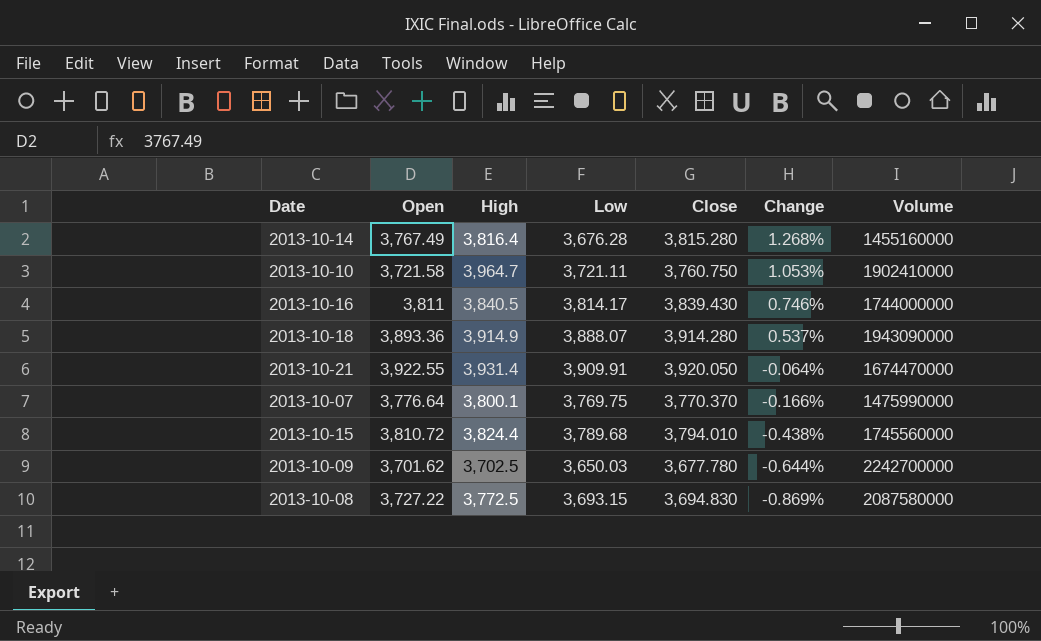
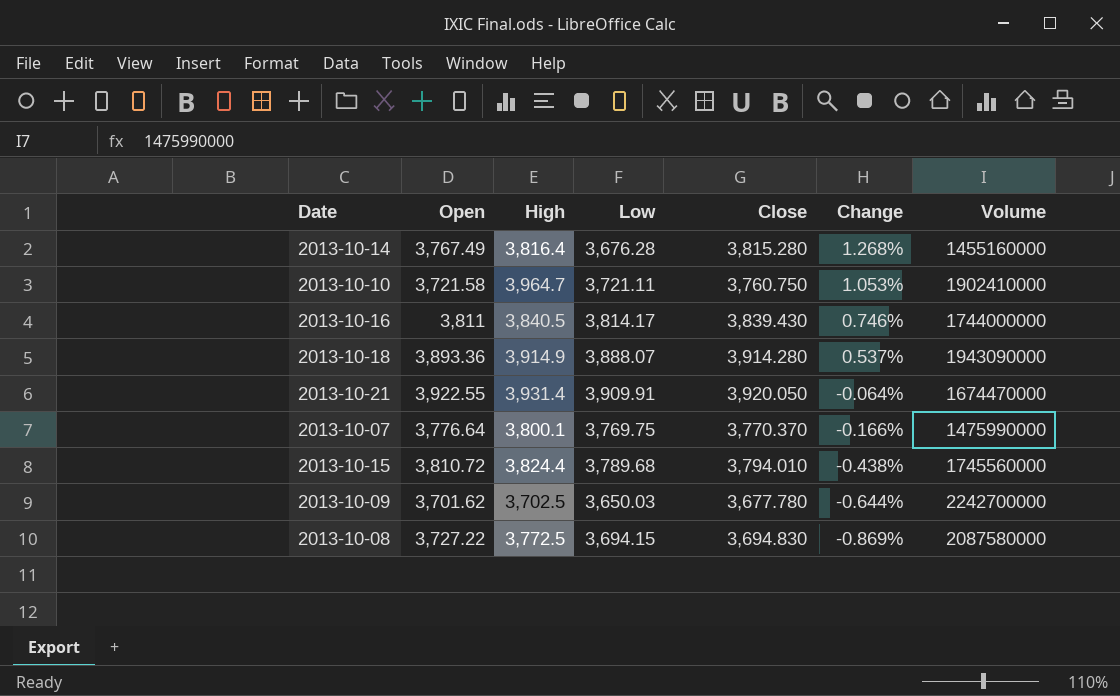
2013-10-08 | Low: 3,693.15 -> 3,694.15

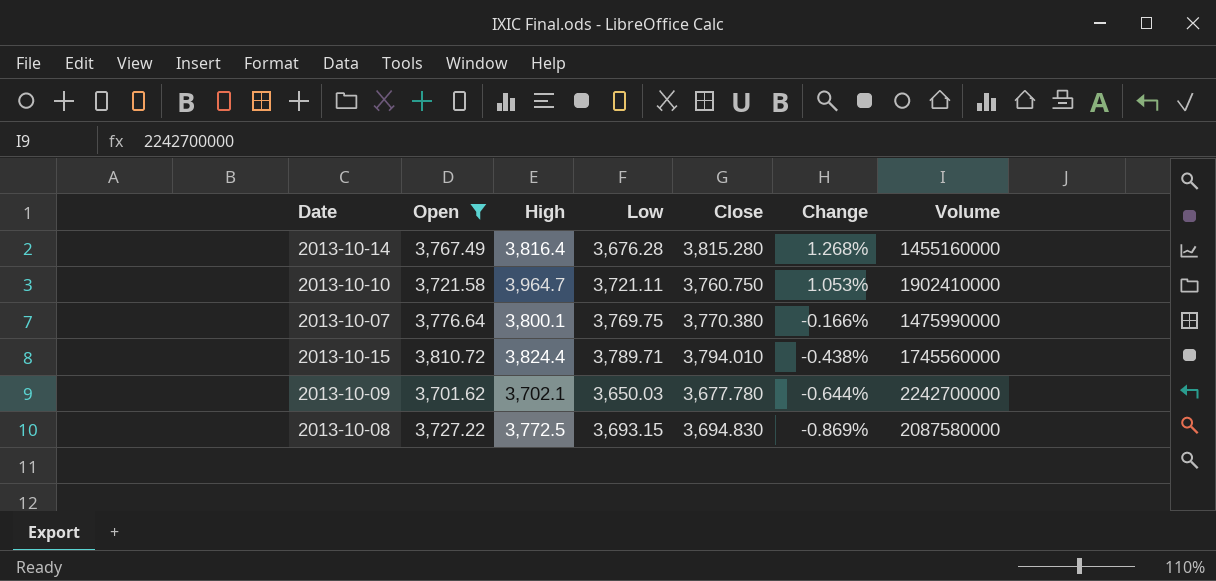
filter: none -> Open <= 3,810.72
2013-10-07 | Close: 3,770.370 -> 3,770.380
2013-10-15 | Low: 3,789.68 -> 3,789.71
2013-10-09 | High: 3,702.5 -> 3,702.1
2013-10-08 | Low: 3,694.15 -> 3,693.15

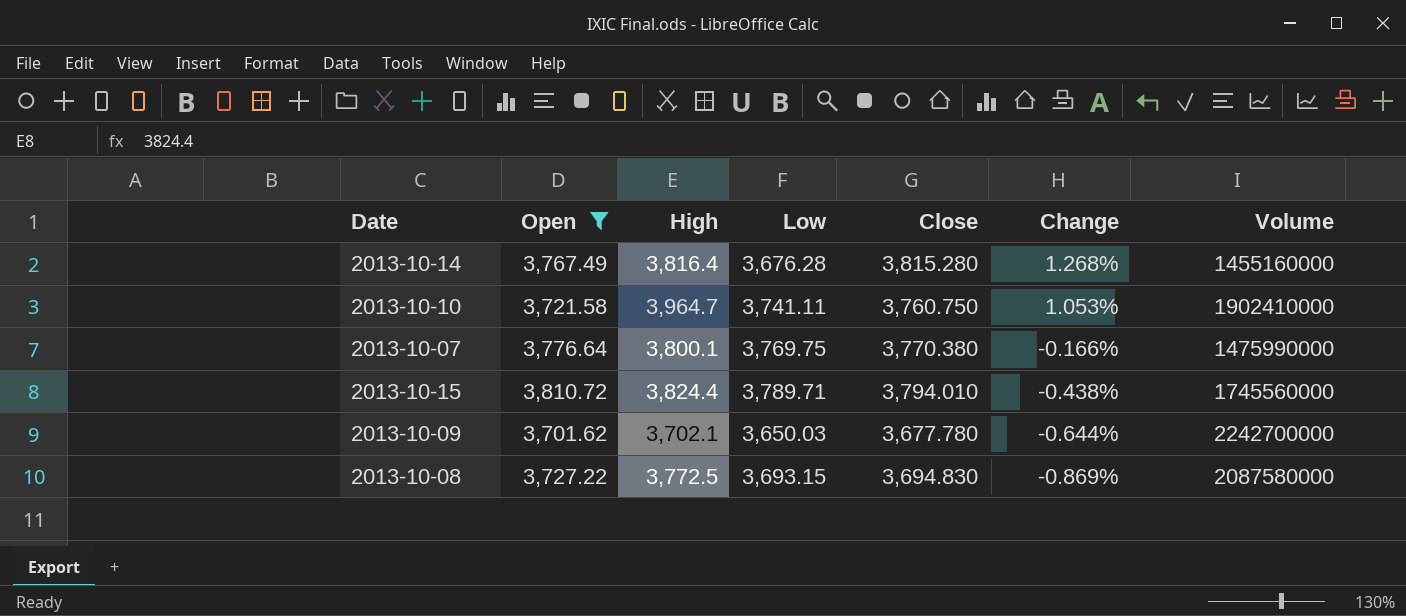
2013-10-10 | Low: 3,721.11 -> 3,741.11

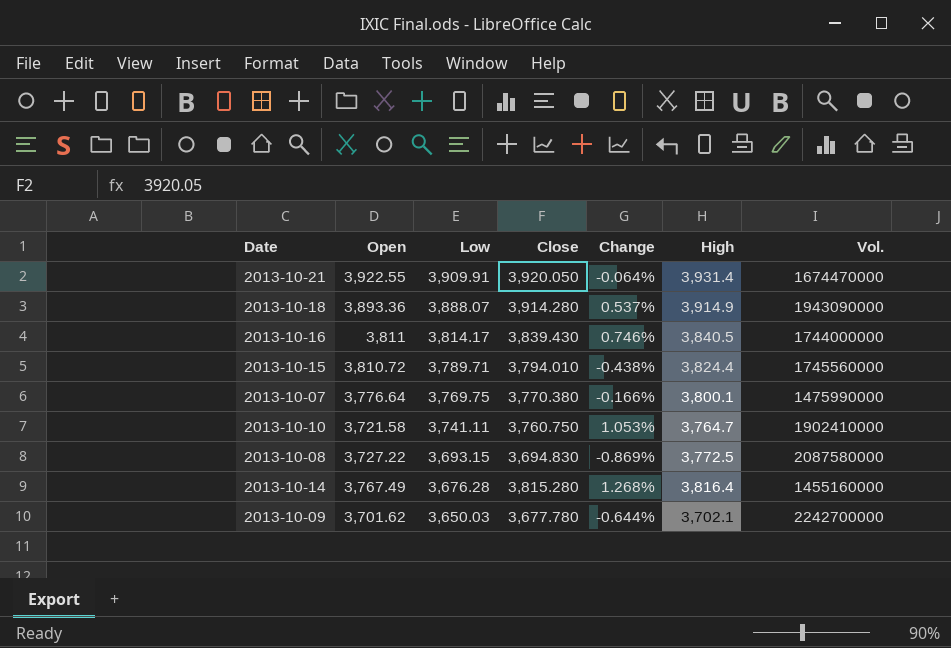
filter: Open <= 3,810.72 -> none
row order: Change descending -> Low descending
column High | position: 3 -> 6
column name: Volume -> Vol.
2013-10-10 | High: 3,964.7 -> 3,764.7

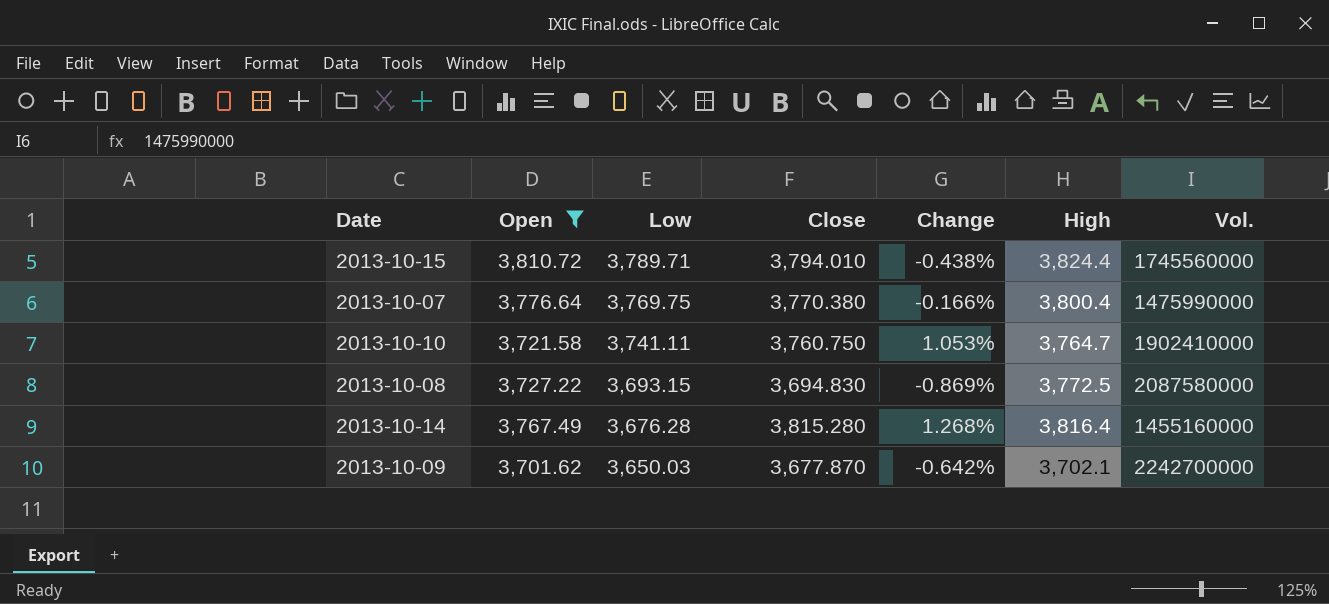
filter: none -> Open <= 3,810.72
2013-10-07 | High: 3,800.1 -> 3,800.4
2013-10-09 | Close: 3,677.780 -> 3,677.870
2013-10-09 | Change: -0.644% -> -0.642%

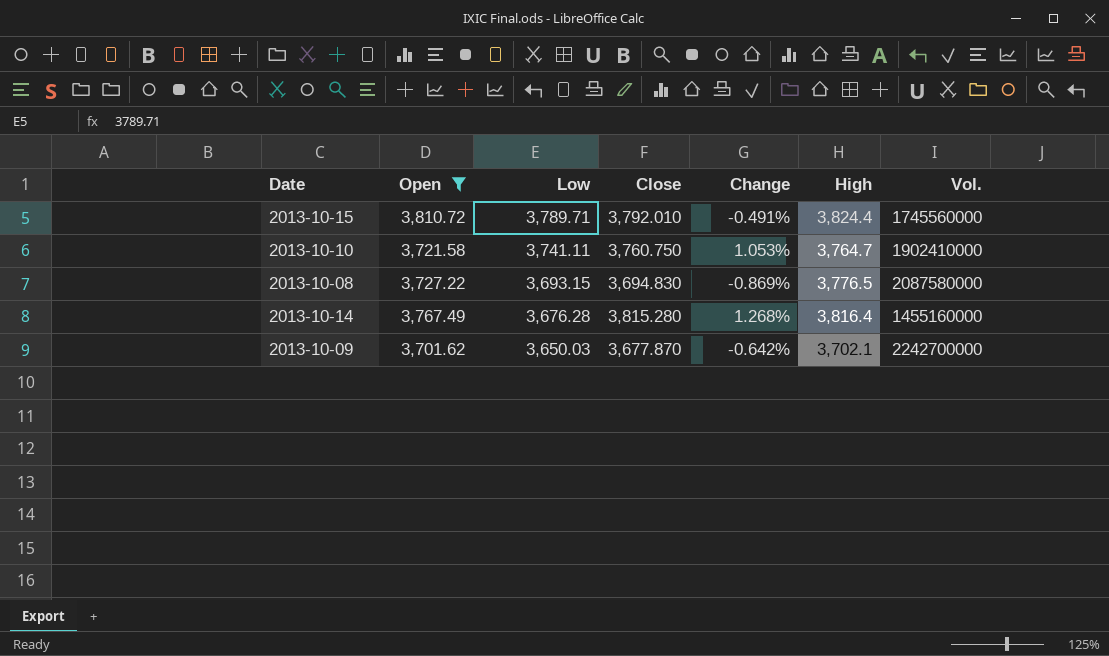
row 2013-10-07: 3,776.64 | 3,769.75 | 3,770.380 | -0.166% | 3,800.4 | 1475990000 -> none
2013-10-15 | Close: 3,794.010 -> 3,792.010
2013-10-15 | Change: -0.438% -> -0.491%
2013-10-08 | High: 3,772.5 -> 3,776.5

